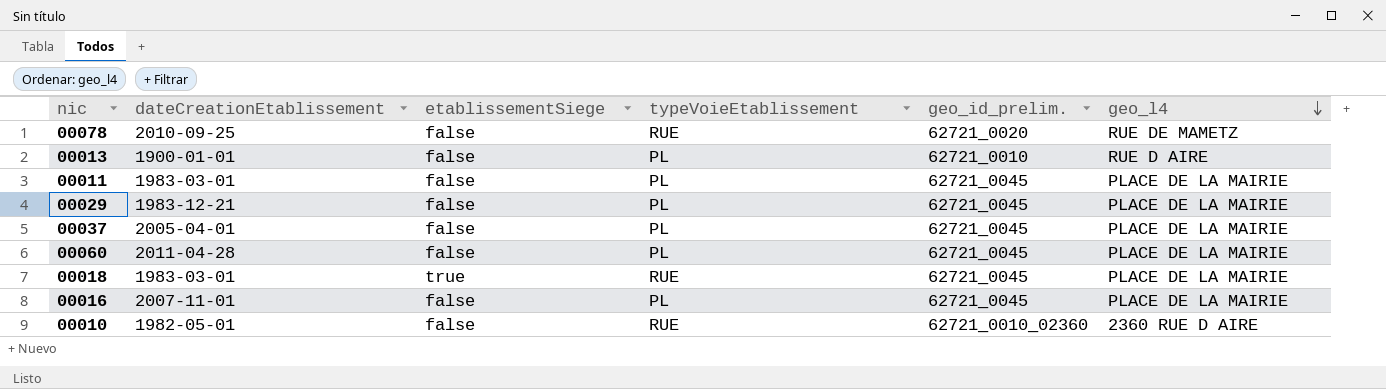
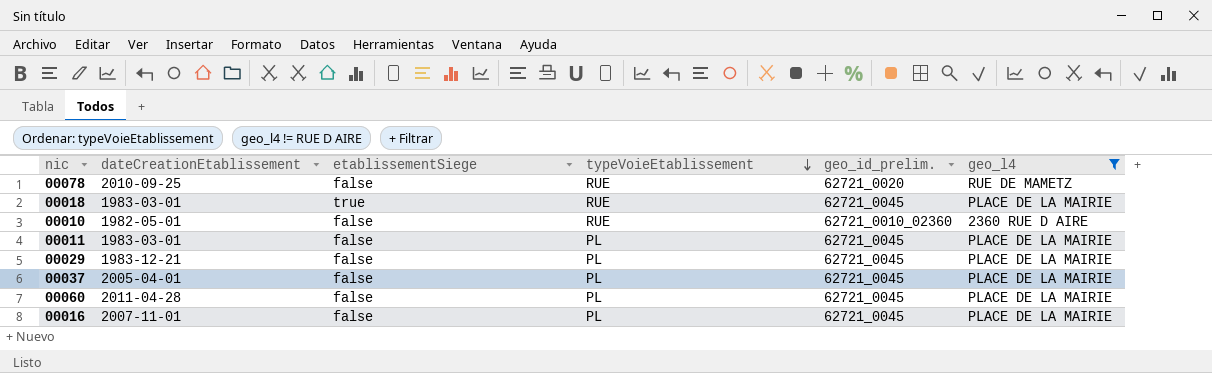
filter: none -> geo_l4 != RUE D AIRE
row order: geo_l4 descending -> typeVoieEtablissement descending

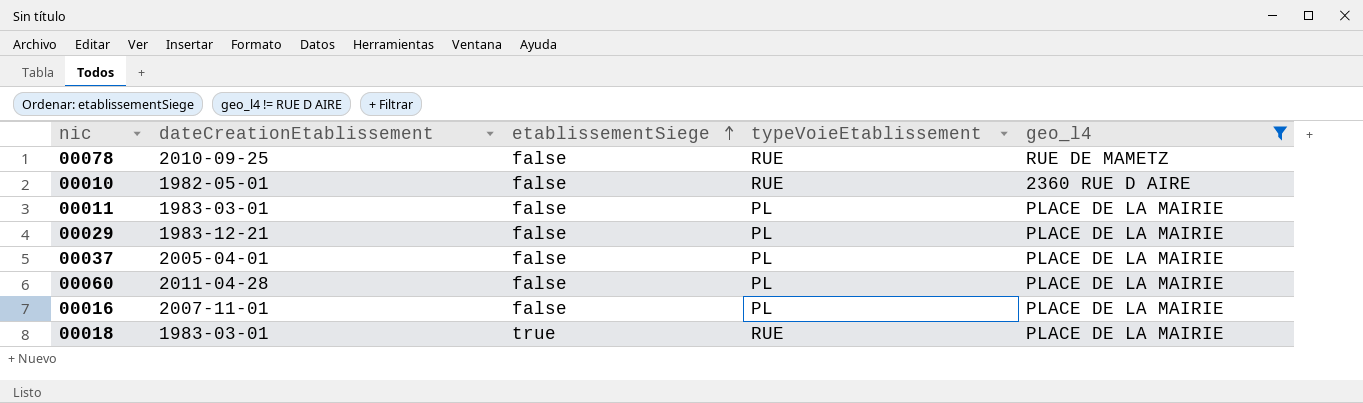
row order: typeVoieEtablissement descending -> etablissementSiege ascending
column geo_id_prelim. | position: 5 -> none

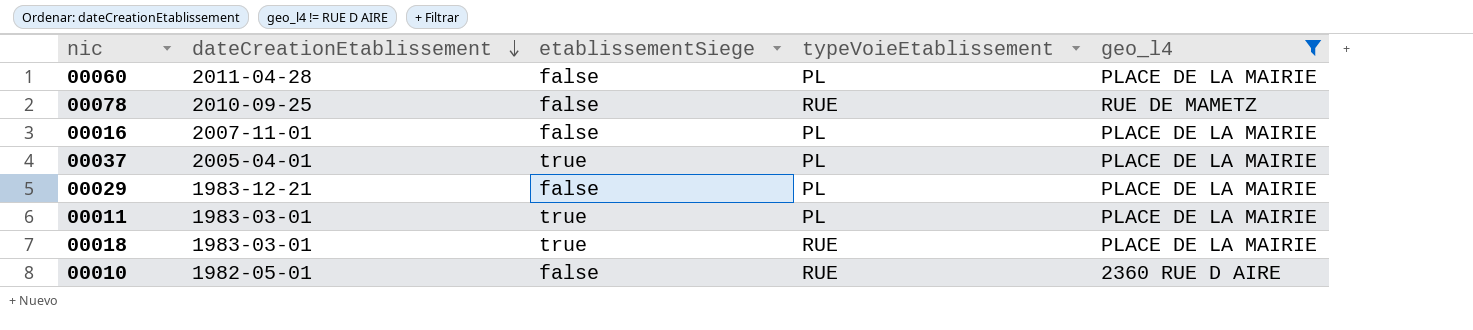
row order: etablissementSiege ascending -> dateCreationEtablissement descending
00037 | etablissementSiege: false -> true
00011 | etablissementSiege: false -> true

